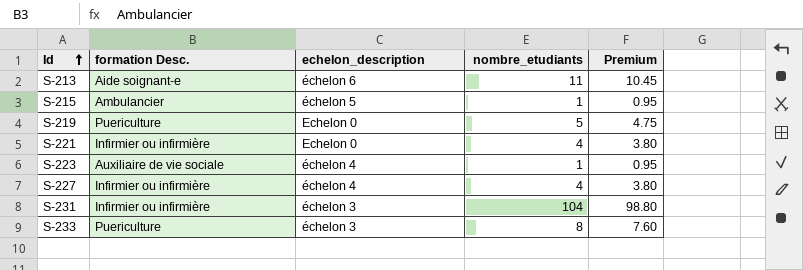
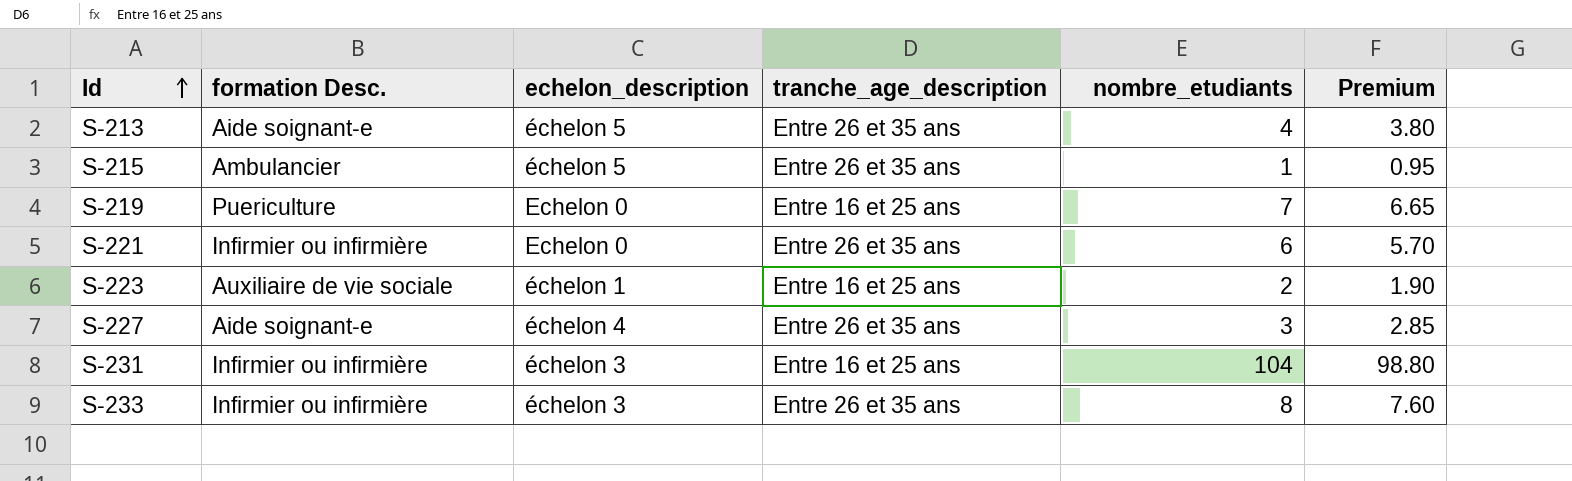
column tranche_age_description | position: none -> 4
S-213 | echelon_description: échelon 6 -> échelon 5
S-213 | nombre_etudiants: 11 -> 4
S-213 | Premium: 10.45 -> 3.80
S-219 | nombre_etudiants: 5 -> 7
S-219 | Premium: 4.75 -> 6.65
S-221 | nombre_etudiants: 4 -> 6
S-221 | Premium: 3.80 -> 5.70
S-223 | echelon_description: échelon 4 -> échelon 1
S-223 | nombre_etudiants: 1 -> 2
S-223 | Premium: 0.95 -> 1.90
S-227 | formation Desc.: Infirmier ou infirmière -> Aide soignant-e
S-227 | nombre_etudiants: 4 -> 3
S-227 | Premium: 3.80 -> 2.85
S-233 | formation Desc.: Puericulture -> Infirmier ou infirmière

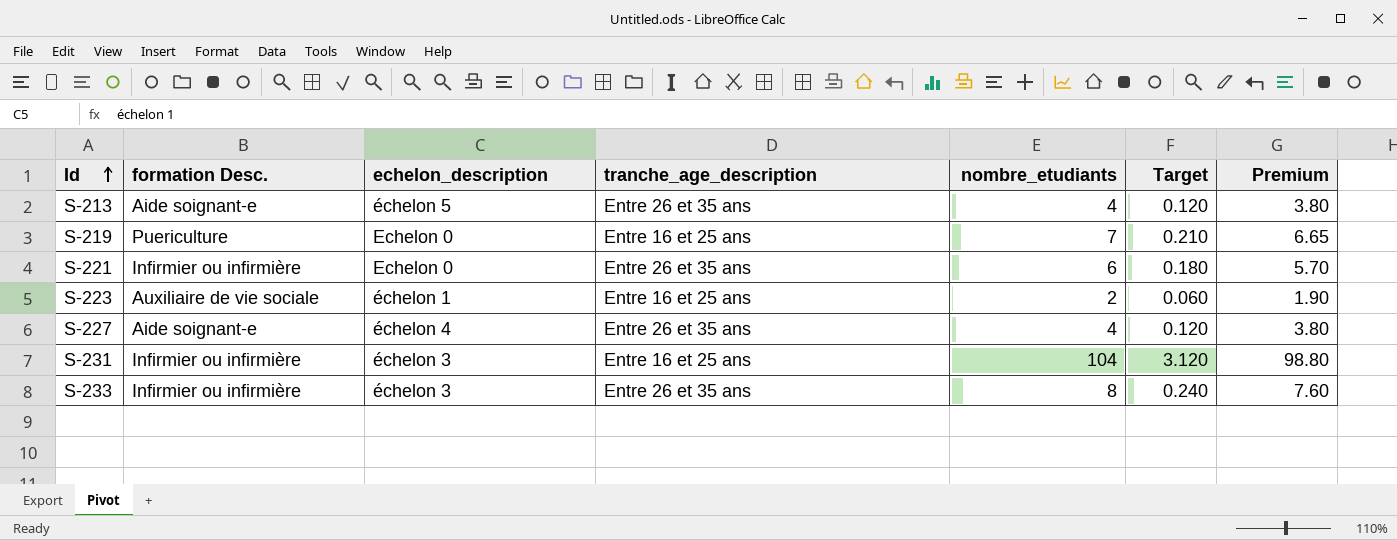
column Target | formula: none -> [nombre_etudiants] * 0.03
row S-215: Ambulancier | échelon 5 | Entre 26 et 35 ans | 1 | 0.95 -> none
S-227 | nombre_etudiants: 3 -> 4
S-227 | Premium: 2.85 -> 3.80

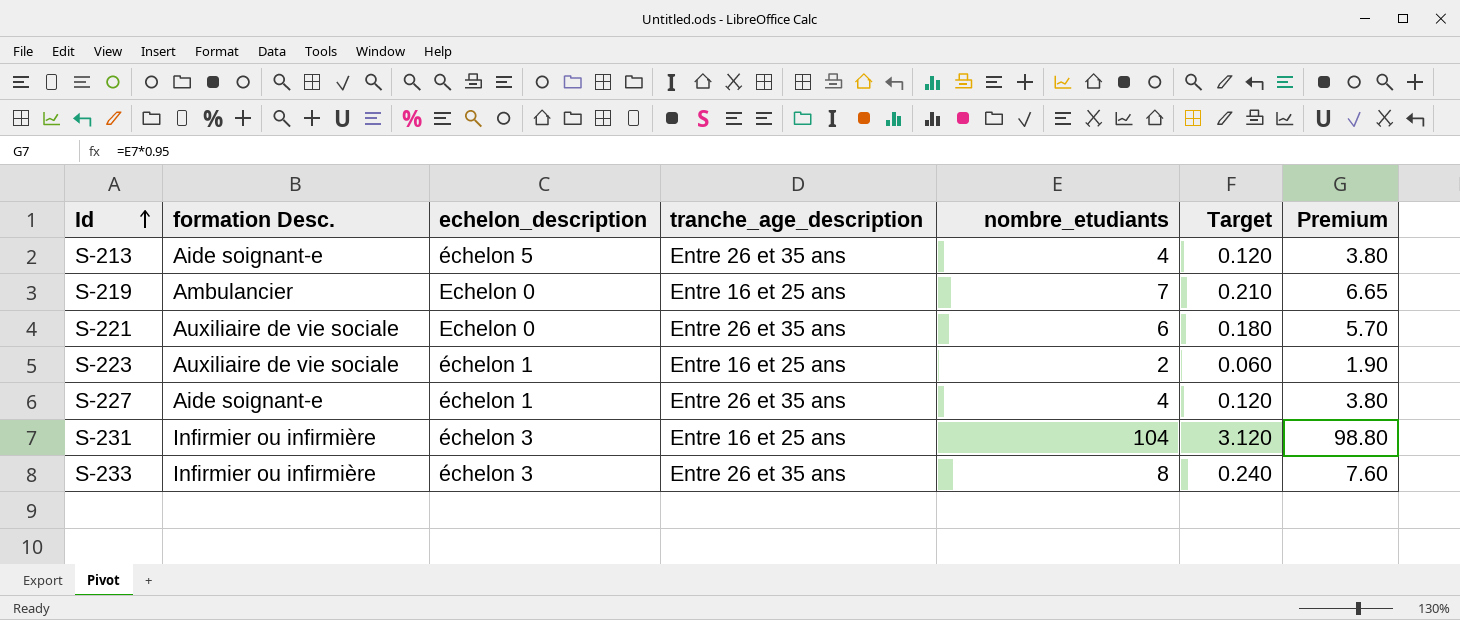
S-219 | formation Desc.: Puericulture -> Ambulancier
S-221 | formation Desc.: Infirmier ou infirmière -> Auxiliaire de vie sociale
S-227 | echelon_description: échelon 4 -> échelon 1

